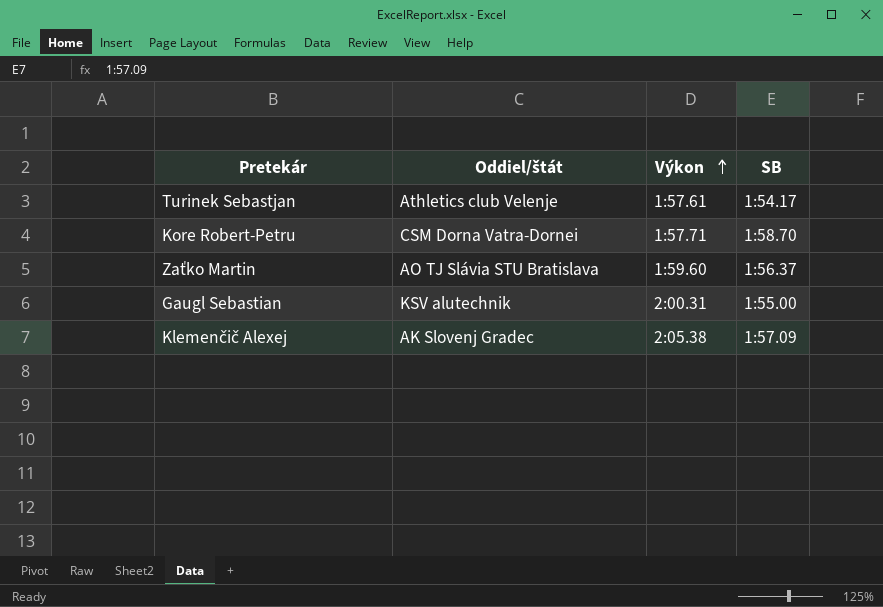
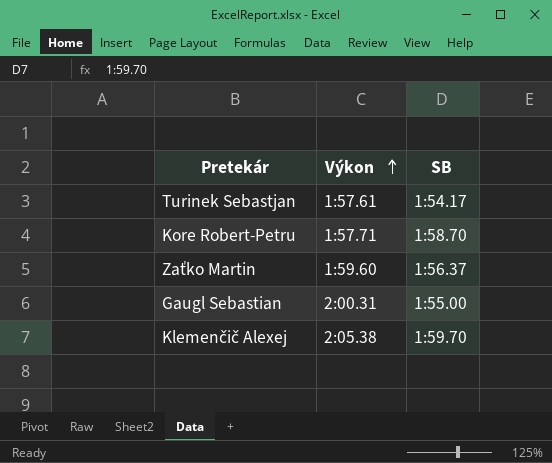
column Oddiel/štát | position: 2 -> none
Klemenčič Alexej | SB: 1:57.09 -> 1:59.70

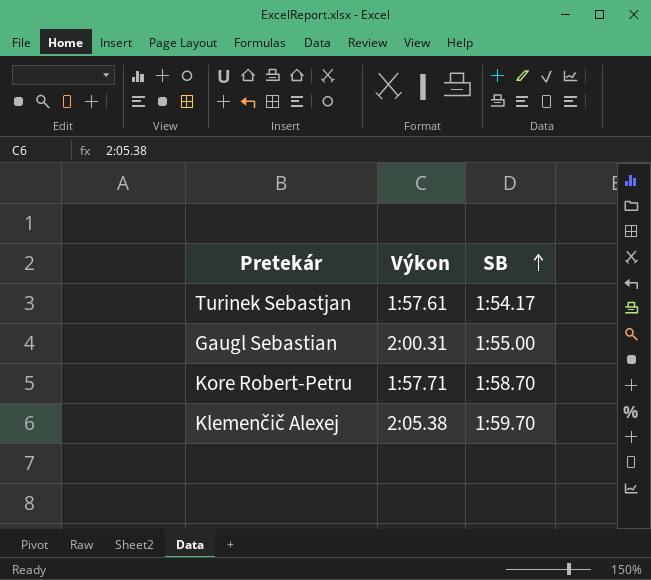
row order: Výkon ascending -> SB ascending
row Zaťko Martin: 1:59.60 | 1:56.37 -> none

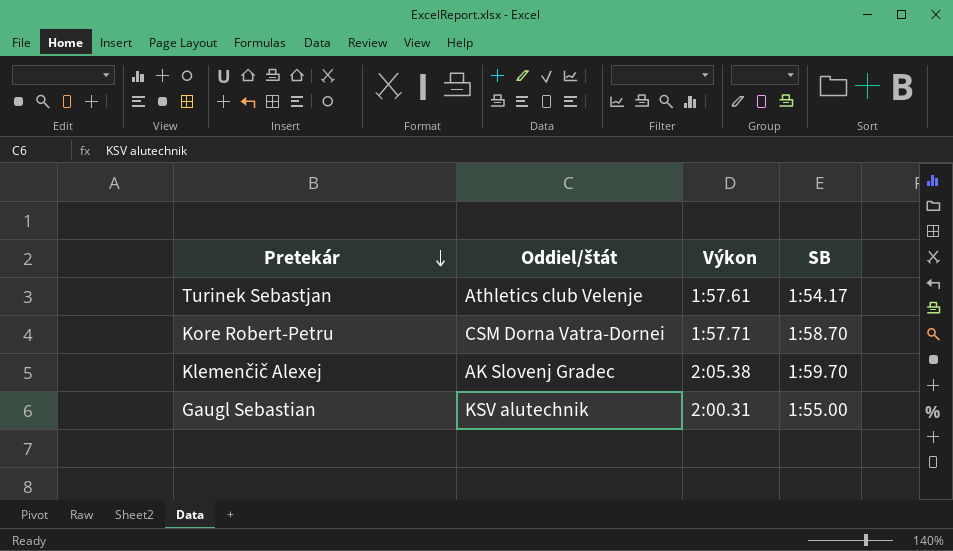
row order: SB ascending -> Pretekár descending
column Oddiel/štát | position: none -> 2

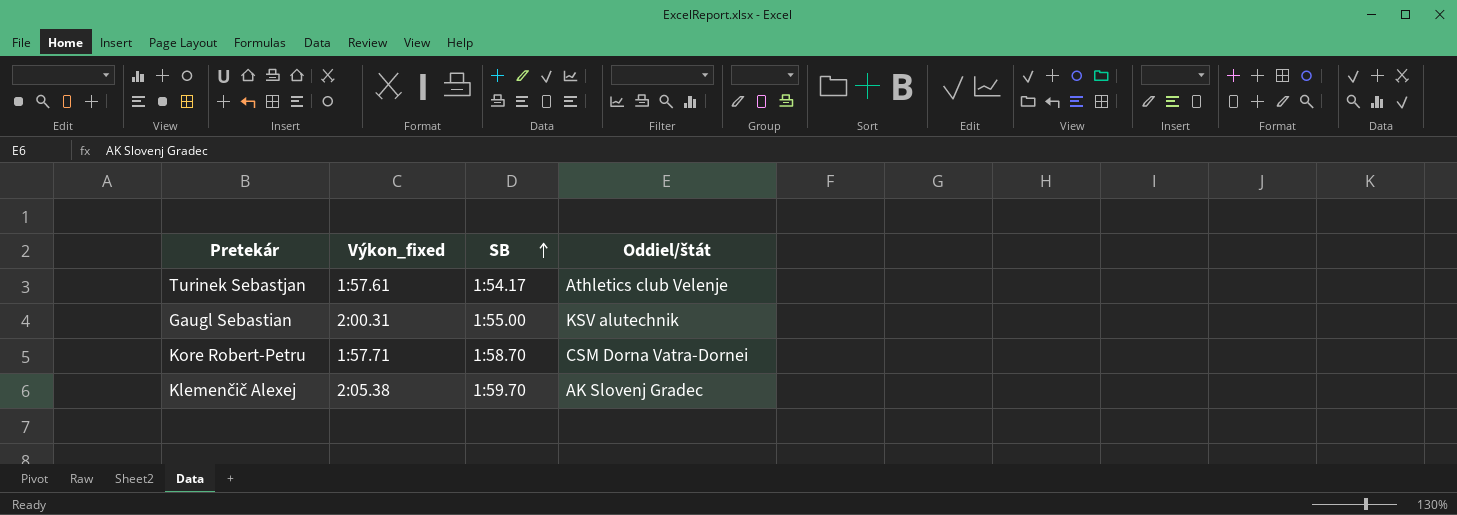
row order: Pretekár descending -> SB ascending
column name: Výkon -> Výkon_fixed
column Oddiel/štát | position: 2 -> 4

